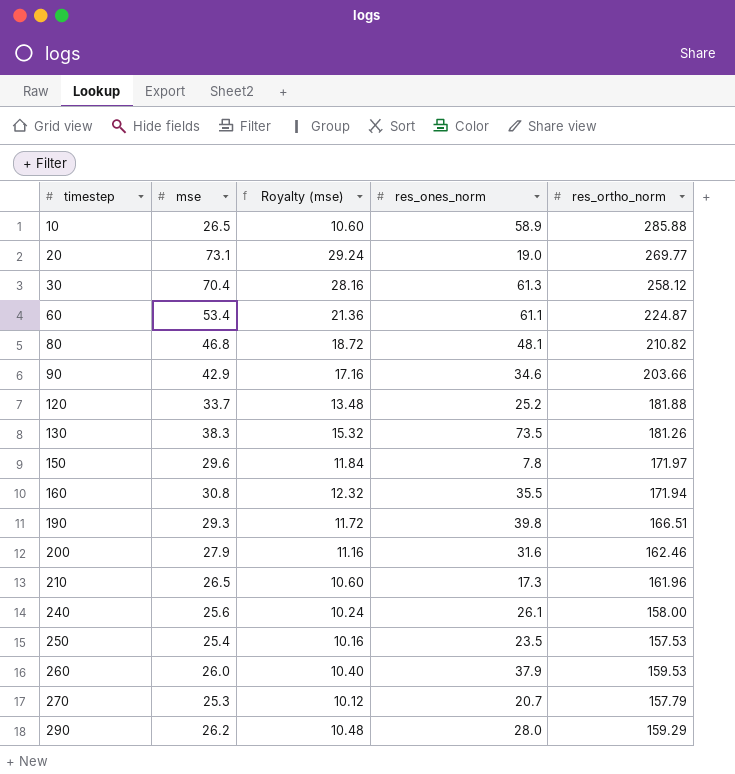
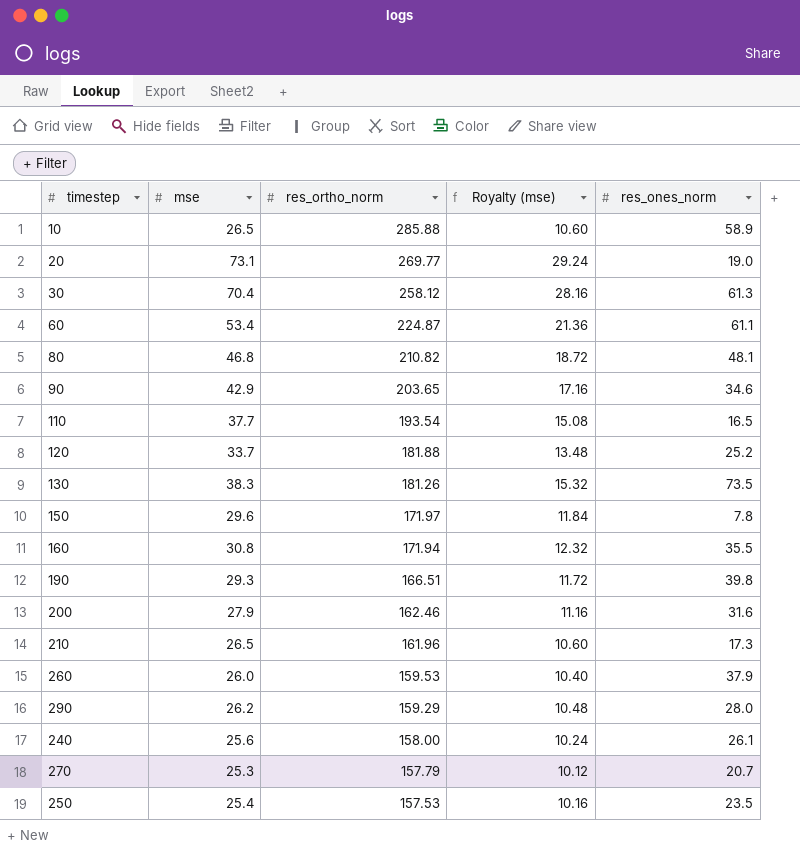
row order: timestep ascending -> res_ortho_norm descending
column res_ortho_norm | position: 5 -> 3
90 | res_ortho_norm: 203.66 -> 203.65
row 110: none -> 37.7 | 193.54 | 15.08 | 16.5

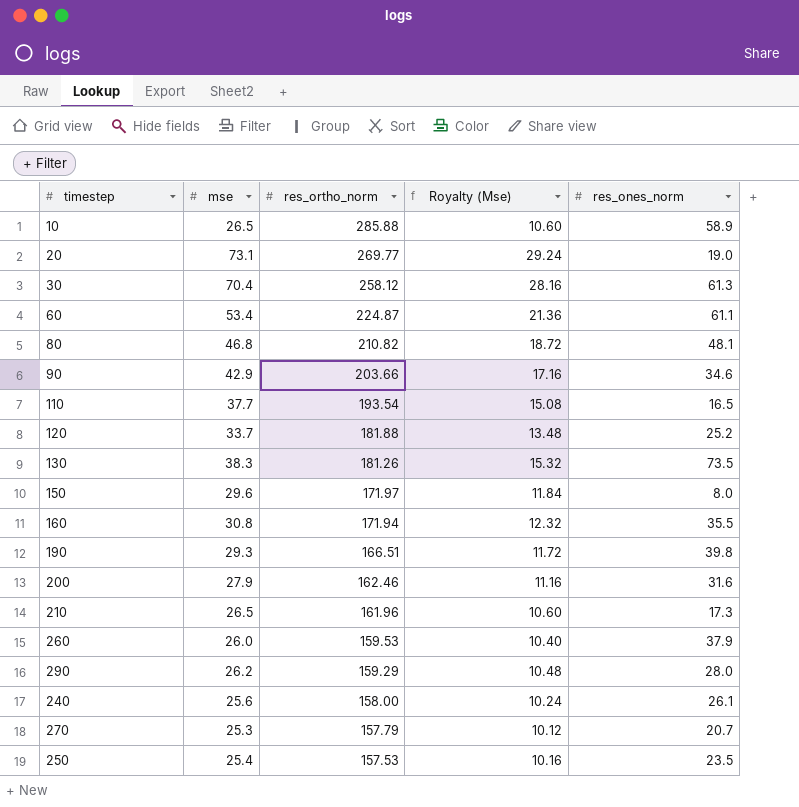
column name: Royalty (mse) -> Royalty (Mse)
90 | res_ortho_norm: 203.65 -> 203.66
150 | res_ones_norm: 7.8 -> 8.0

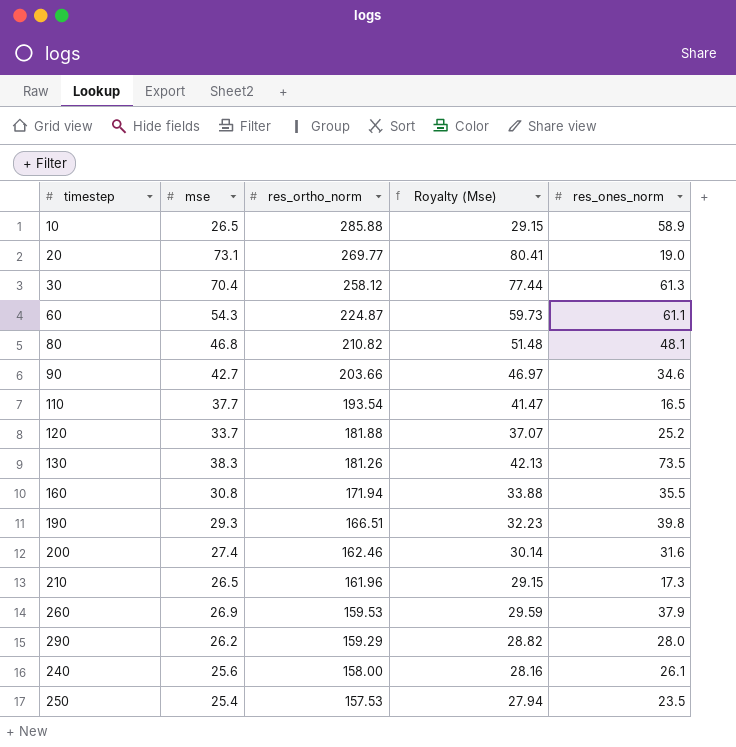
column Royalty (Mse) | formula: [mse] * 0.4 -> [mse] * 1.1
row 150: 29.6 | 171.97 | 11.84 | 8.0 -> none
row 270: 25.3 | 157.79 | 10.12 | 20.7 -> none
60 | mse: 53.4 -> 54.3
90 | mse: 42.9 -> 42.7
200 | mse: 27.9 -> 27.4
260 | mse: 26.0 -> 26.9

